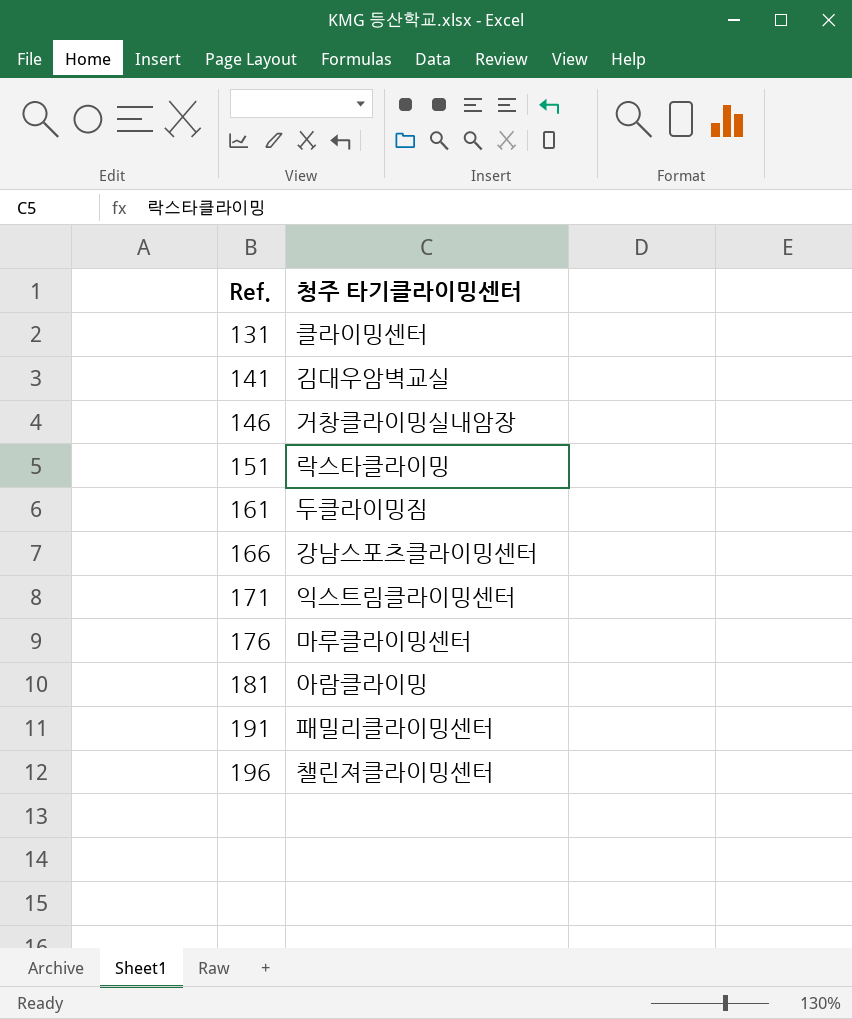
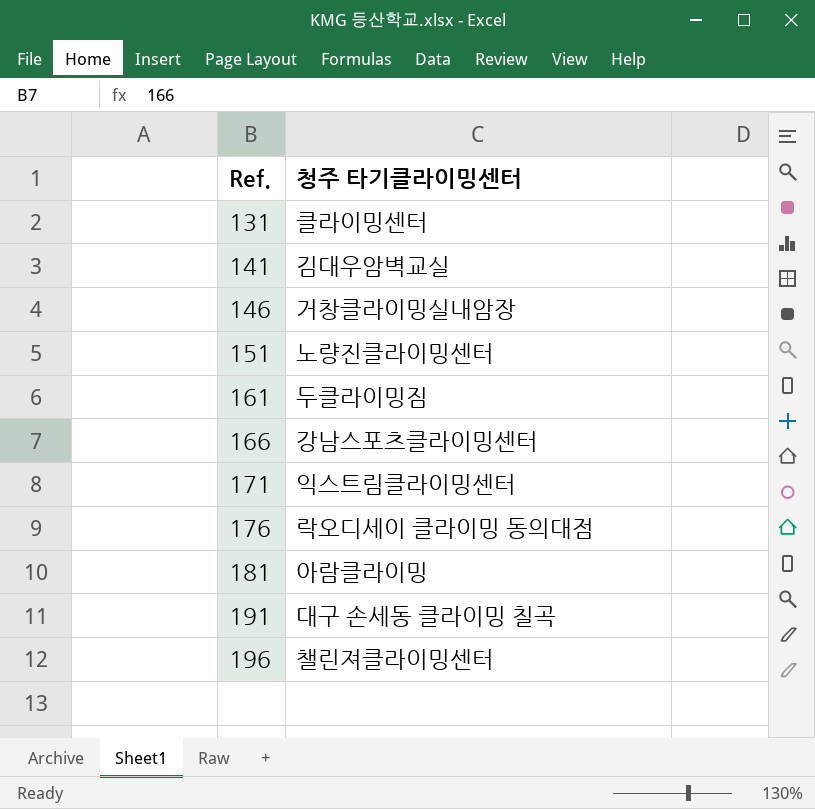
151 | 청주 타기클라이밍센터: 락스타클라이밍 -> 노량진클라이밍센터
176 | 청주 타기클라이밍센터: 마루클라이밍센터 -> 락오디세이 클라이밍 동의대점
191 | 청주 타기클라이밍센터: 패밀리클라이밍센터 -> 대구 손세동 클라이밍 칠곡

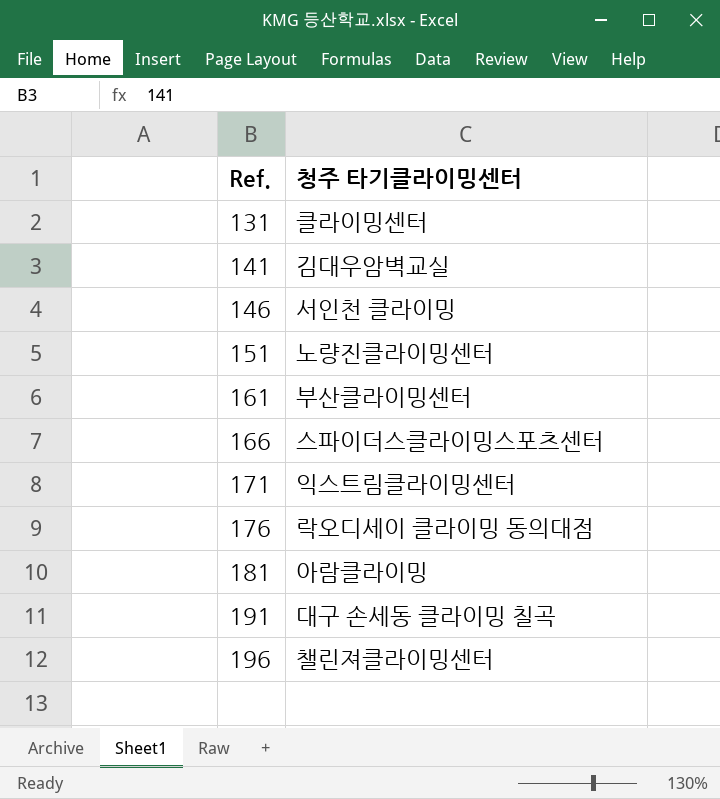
146 | 청주 타기클라이밍센터: 거창클라이밍실내암장 -> 서인천 클라이밍
161 | 청주 타기클라이밍센터: 두클라이밍짐 -> 부산클라이밍센터
166 | 청주 타기클라이밍센터: 강남스포츠클라이밍센터 -> 스파이더스클라이밍스포츠센터

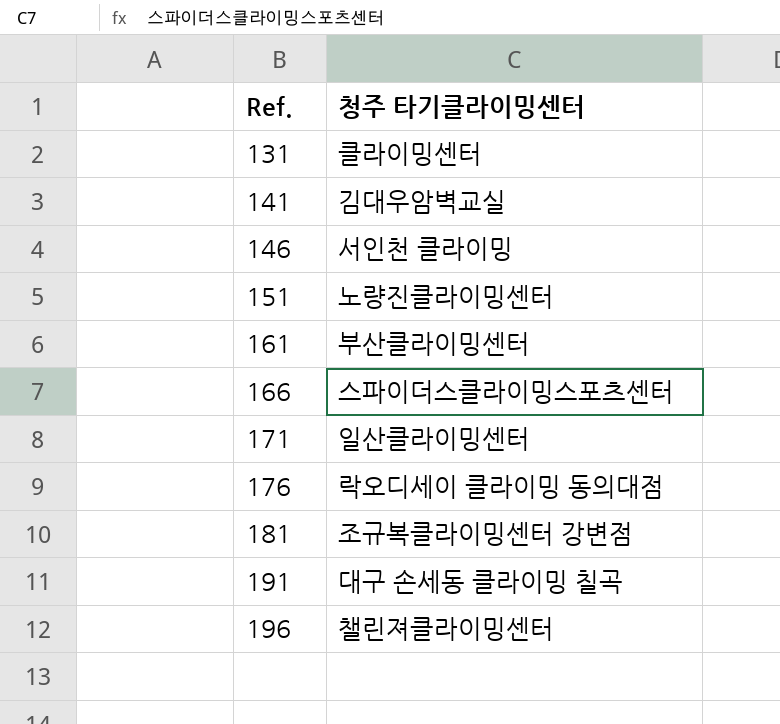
171 | 청주 타기클라이밍센터: 익스트림클라이밍센터 -> 일산클라이밍센터
181 | 청주 타기클라이밍센터: 아람클라이밍 -> 조규복클라이밍센터 강변점

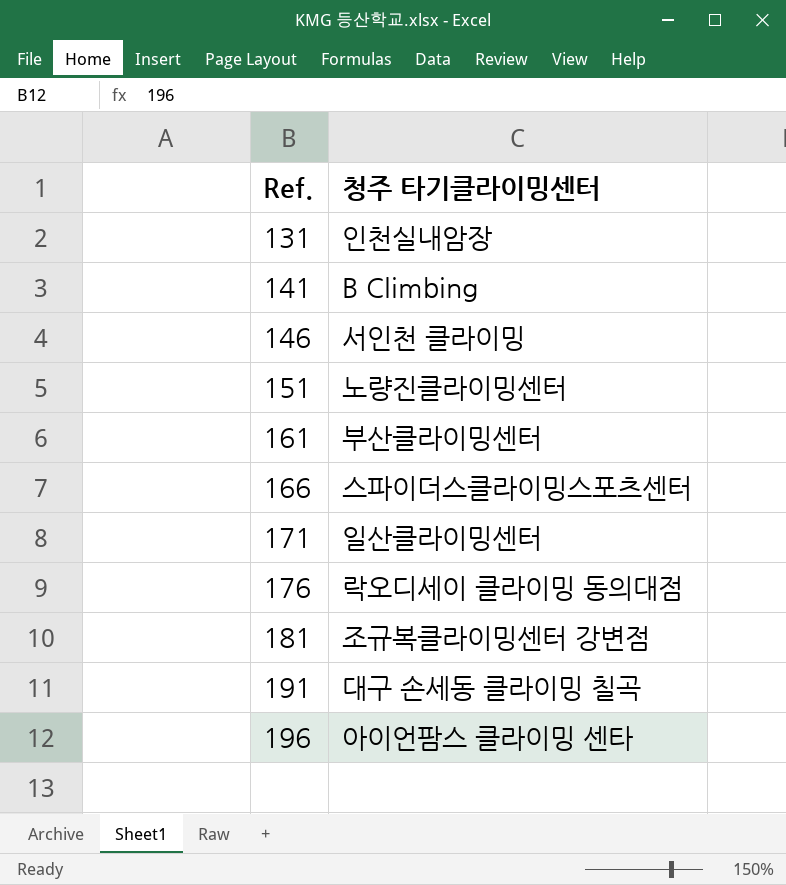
131 | 청주 타기클라이밍센터: 클라이밍센터 -> 인천실내암장
141 | 청주 타기클라이밍센터: 김대우암벽교실 -> B Climbing
196 | 청주 타기클라이밍센터: 챌린져클라이밍센터 -> 아이언팜스 클라이밍 센타

